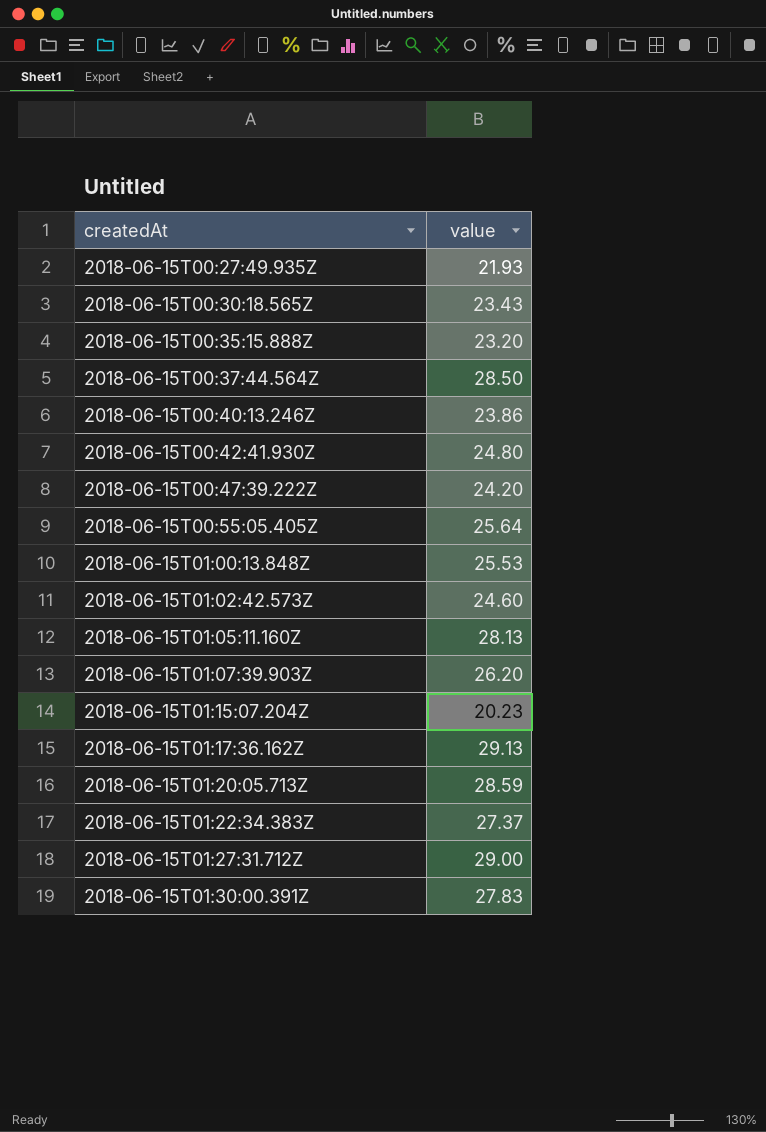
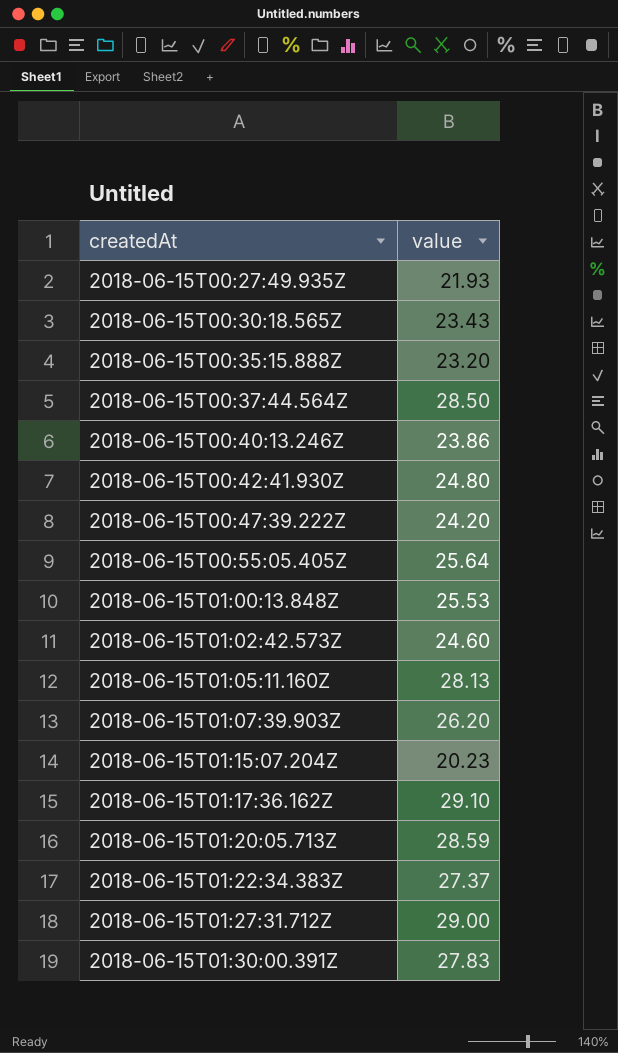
2018-06-15T01:17:36.162Z | value: 29.13 -> 29.10

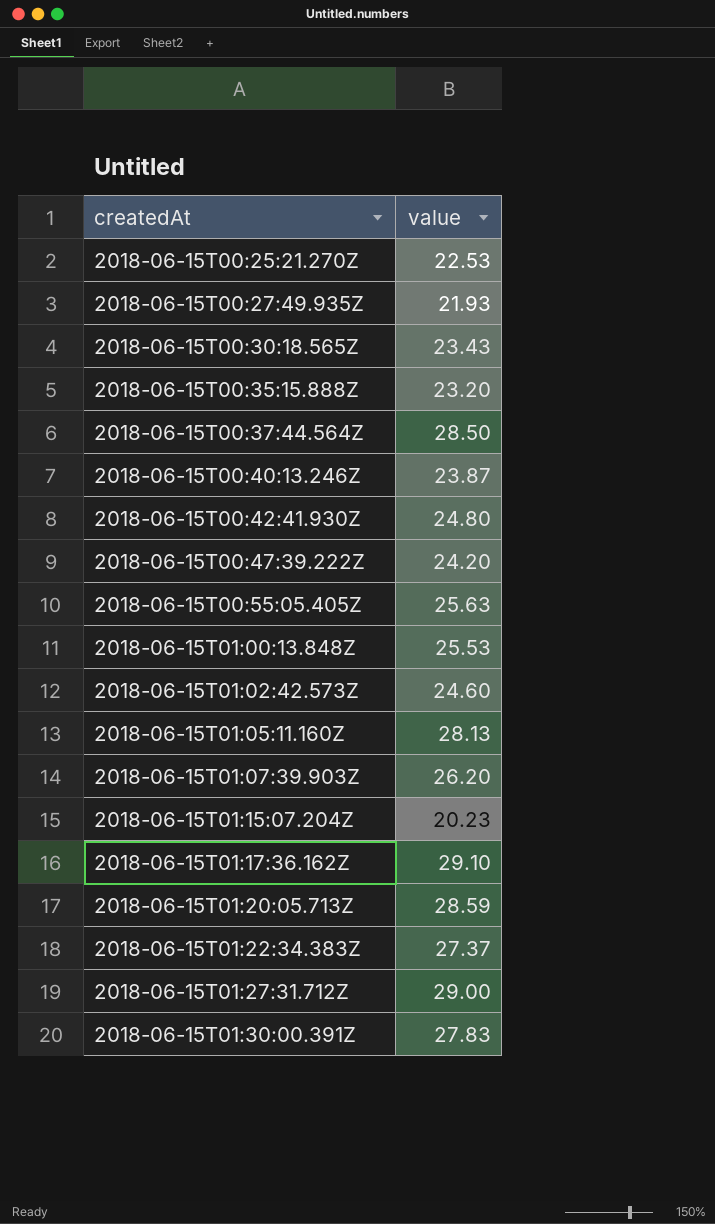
row 2018-06-15T00:25:21.270Z: none -> 22.53
2018-06-15T00:40:13.246Z | value: 23.86 -> 23.87
2018-06-15T00:55:05.405Z | value: 25.64 -> 25.63

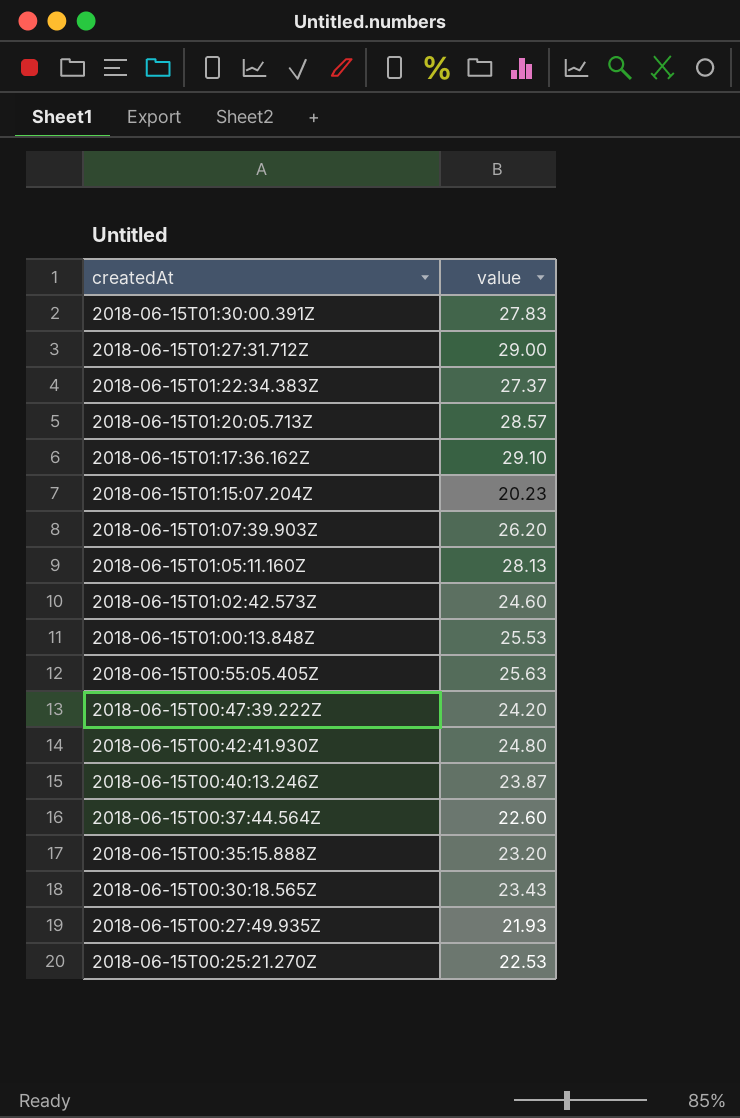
row order: createdAt ascending -> createdAt descending
2018-06-15T01:20:05.713Z | value: 28.59 -> 28.57
2018-06-15T00:37:44.564Z | value: 28.50 -> 22.60

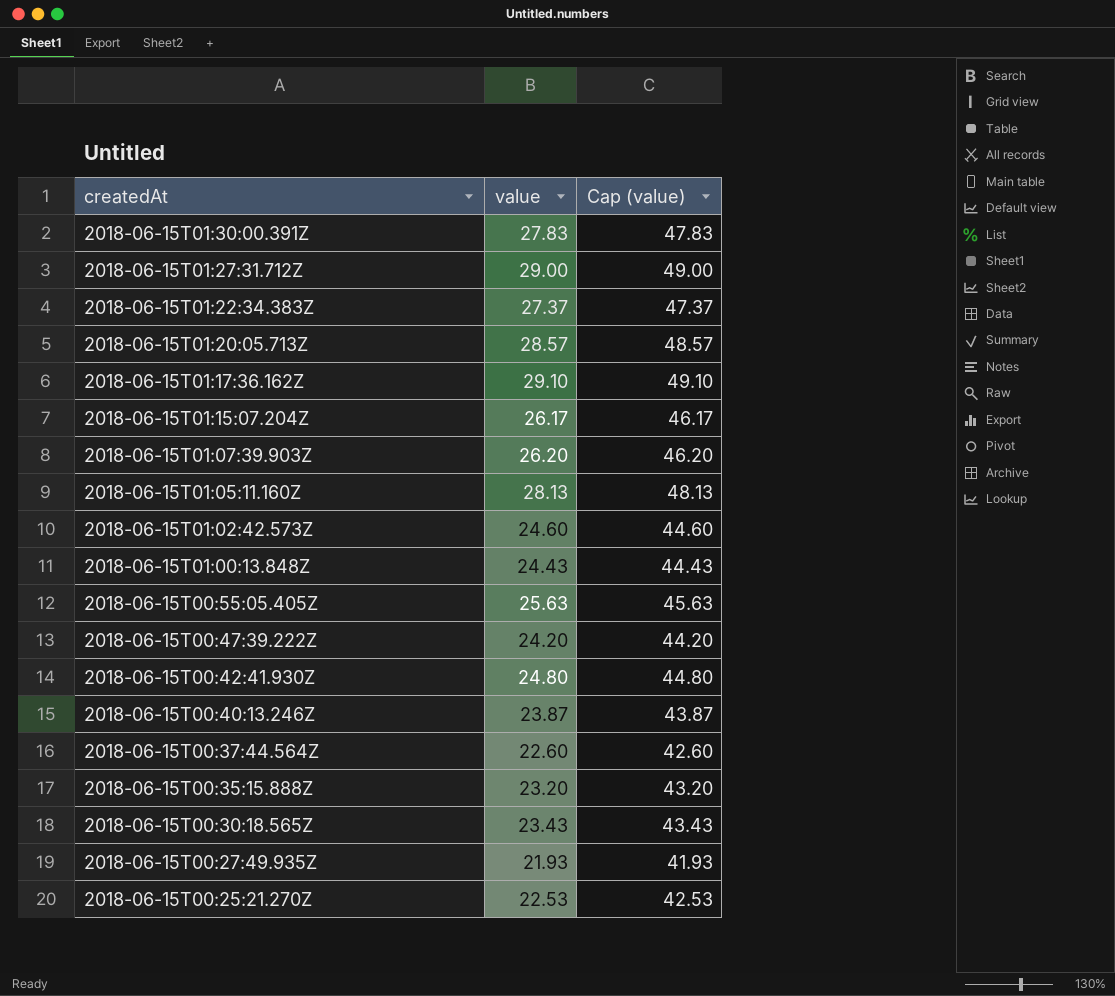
column Cap (value) | formula: none -> [value] + 20
2018-06-15T01:15:07.204Z | value: 20.23 -> 26.17
2018-06-15T01:00:13.848Z | value: 25.53 -> 24.43

